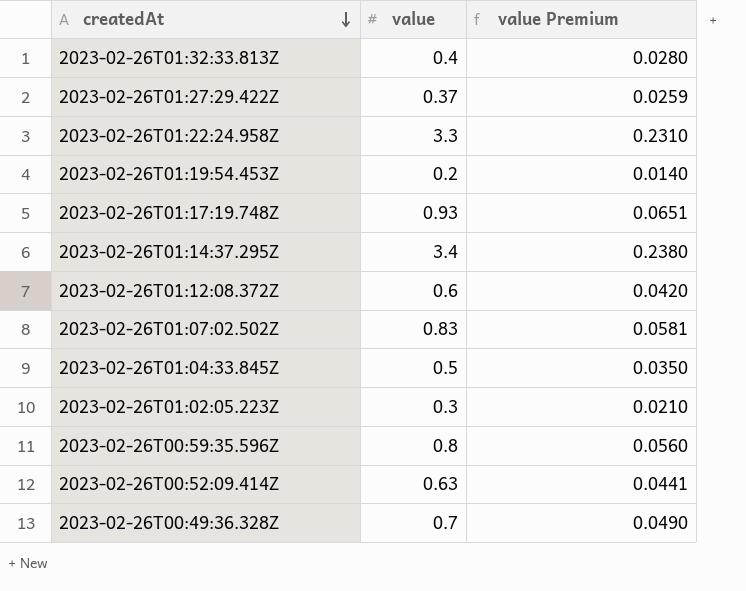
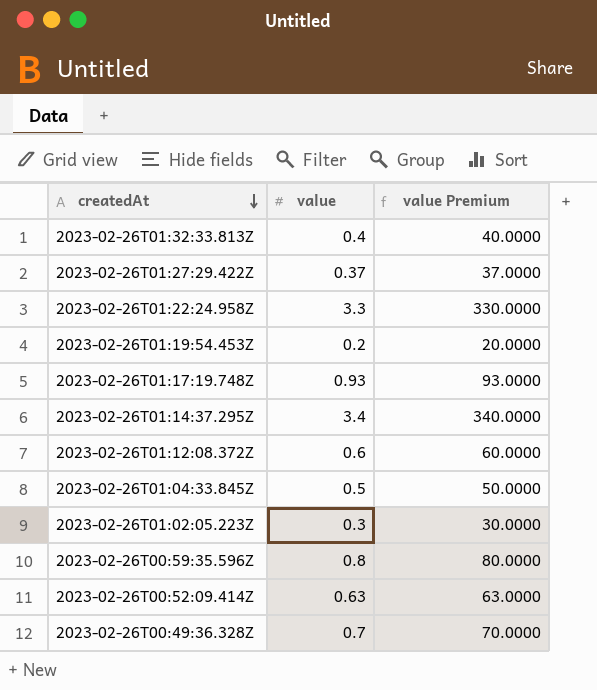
column value Premium | formula: [value] * 0.07 -> [value] * 100
row 2023-02-26T01:07:02.502Z: 0.83 | 0.0581 -> none

